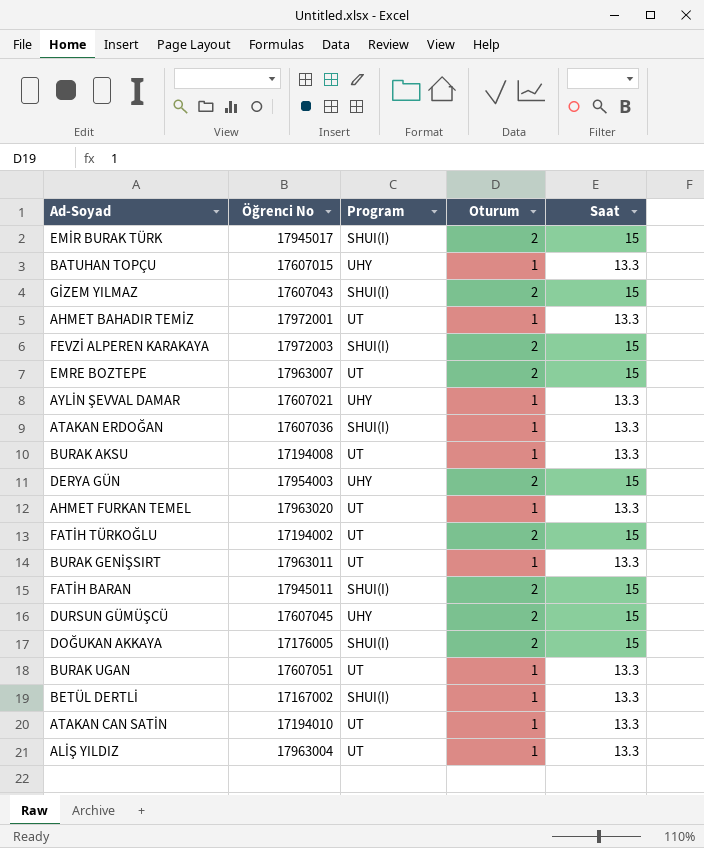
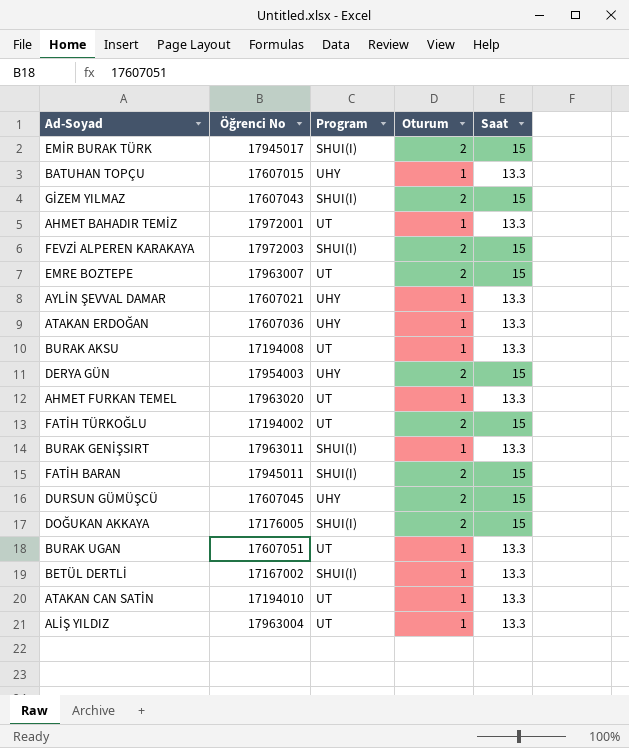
ATAKAN ERDOĞAN | Program: SHUI(I) -> UHY
BURAK GENİŞSIRT | Program: UT -> SHUI(I)

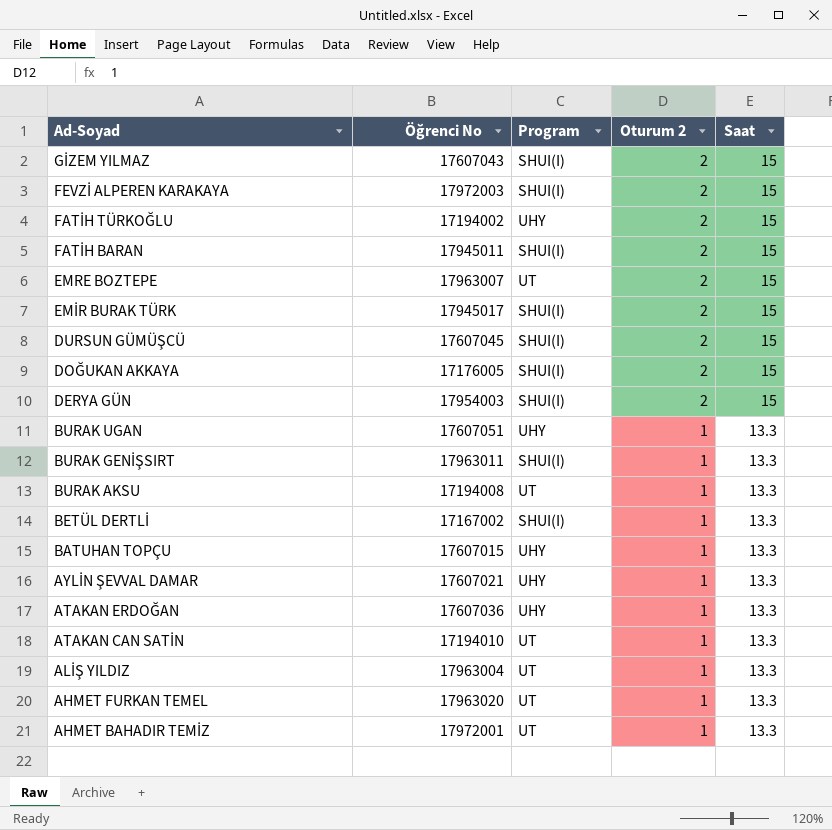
row order: none -> Ad-Soyad descending
column name: Oturum -> Oturum 2
FATİH TÜRKOĞLU | Program: UT -> UHY
DURSUN GÜMÜŞCÜ | Program: UHY -> SHUI(I)
DERYA GÜN | Program: UHY -> SHUI(I)
BURAK UGAN | Program: UT -> UHY

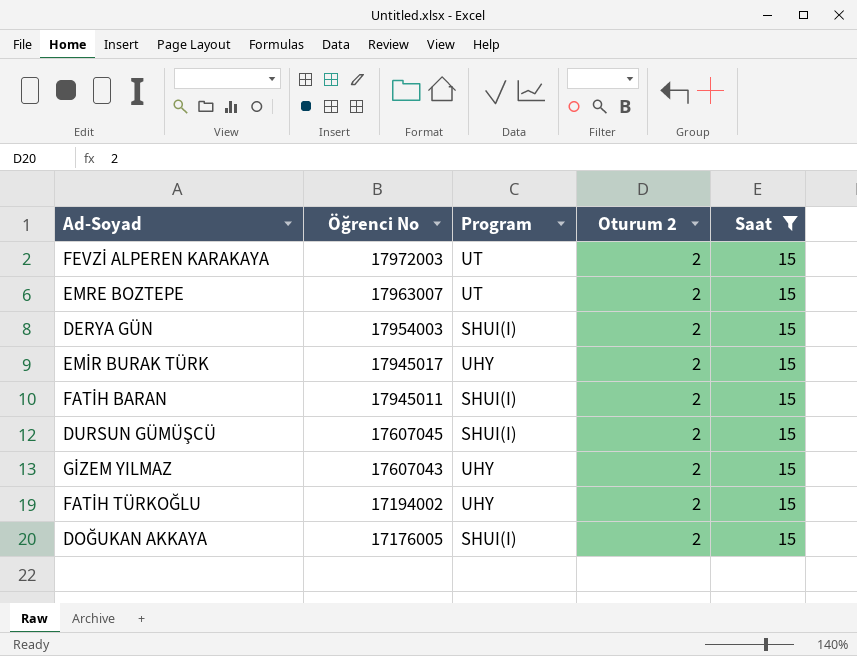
filter: none -> Saat = 15
row order: Ad-Soyad descending -> Öğrenci No descending
FEVZİ ALPEREN KARAKAYA | Program: SHUI(I) -> UT
EMİR BURAK TÜRK | Program: SHUI(I) -> UHY
GİZEM YILMAZ | Program: SHUI(I) -> UHY

